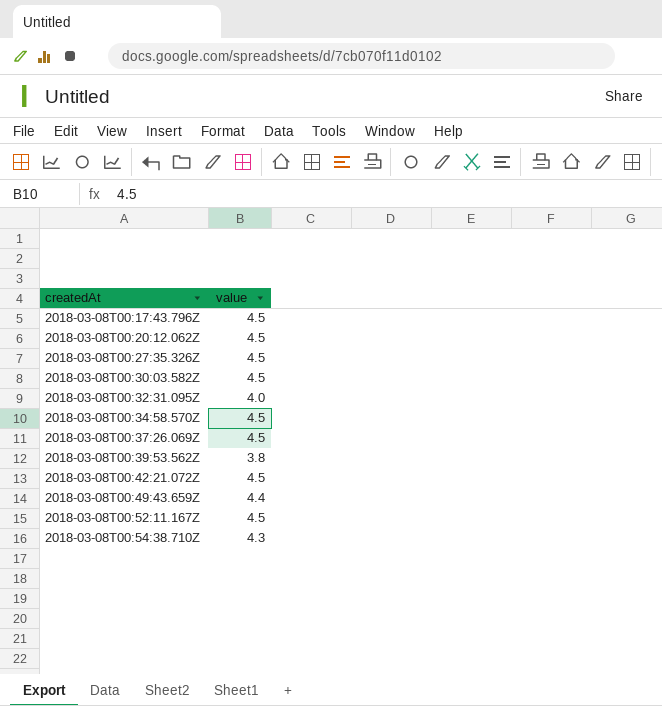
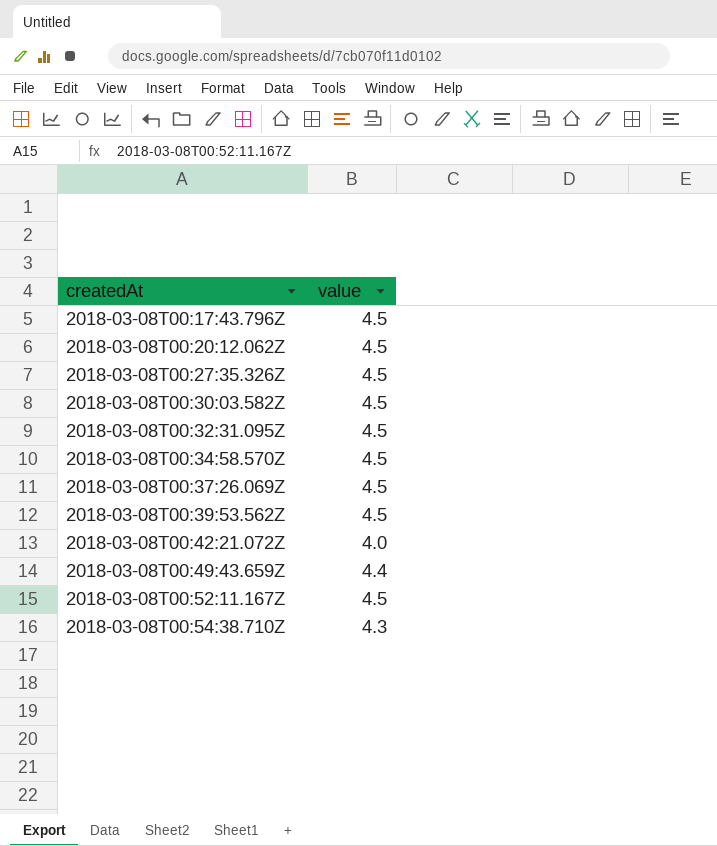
2018-03-08T00:32:31.095Z | value: 4.0 -> 4.5
2018-03-08T00:39:53.562Z | value: 3.8 -> 4.5
2018-03-08T00:42:21.072Z | value: 4.5 -> 4.0

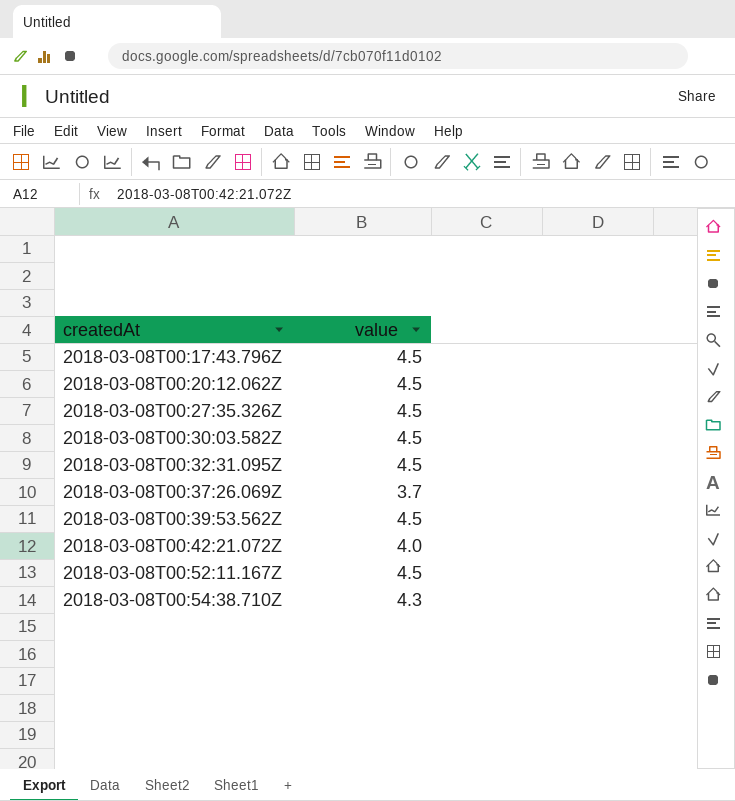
row 2018-03-08T00:34:58.570Z: 4.5 -> none
row 2018-03-08T00:49:43.659Z: 4.4 -> none
2018-03-08T00:37:26.069Z | value: 4.5 -> 3.7

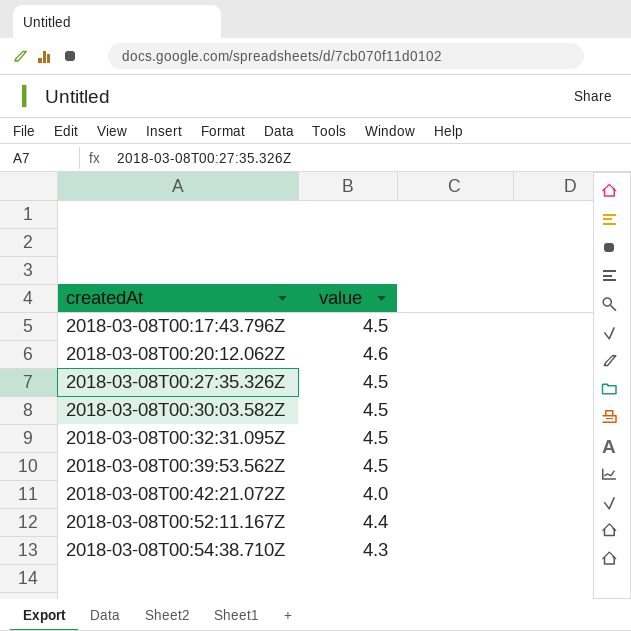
row 2018-03-08T00:37:26.069Z: 3.7 -> none
2018-03-08T00:20:12.062Z | value: 4.5 -> 4.6
2018-03-08T00:52:11.167Z | value: 4.5 -> 4.4

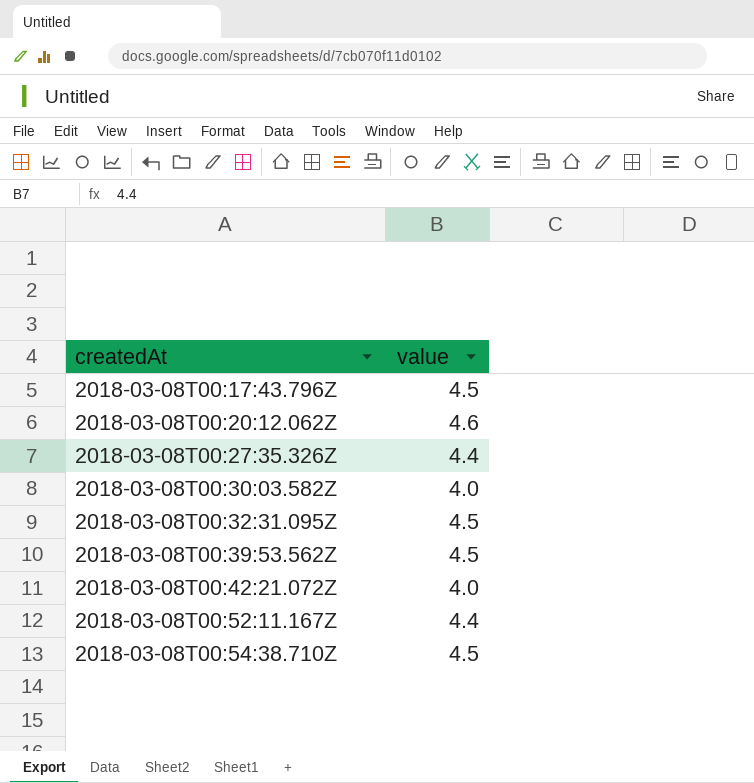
2018-03-08T00:27:35.326Z | value: 4.5 -> 4.4
2018-03-08T00:30:03.582Z | value: 4.5 -> 4.0
2018-03-08T00:54:38.710Z | value: 4.3 -> 4.5

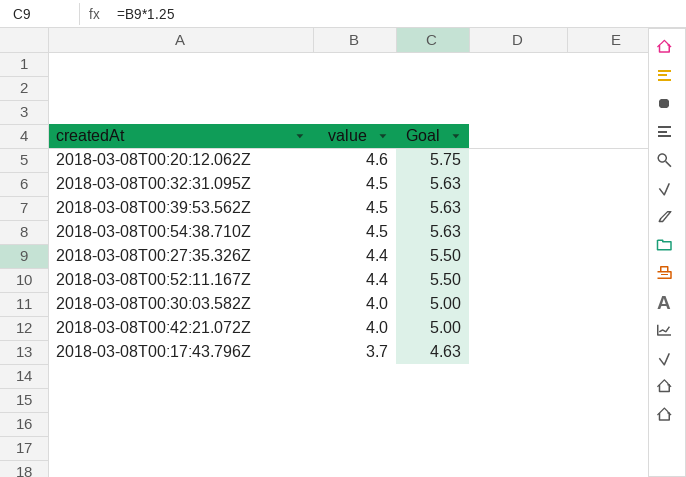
row order: createdAt ascending -> value descending
column Goal | formula: none -> [value] * 1.25
2018-03-08T00:17:43.796Z | value: 4.5 -> 3.7

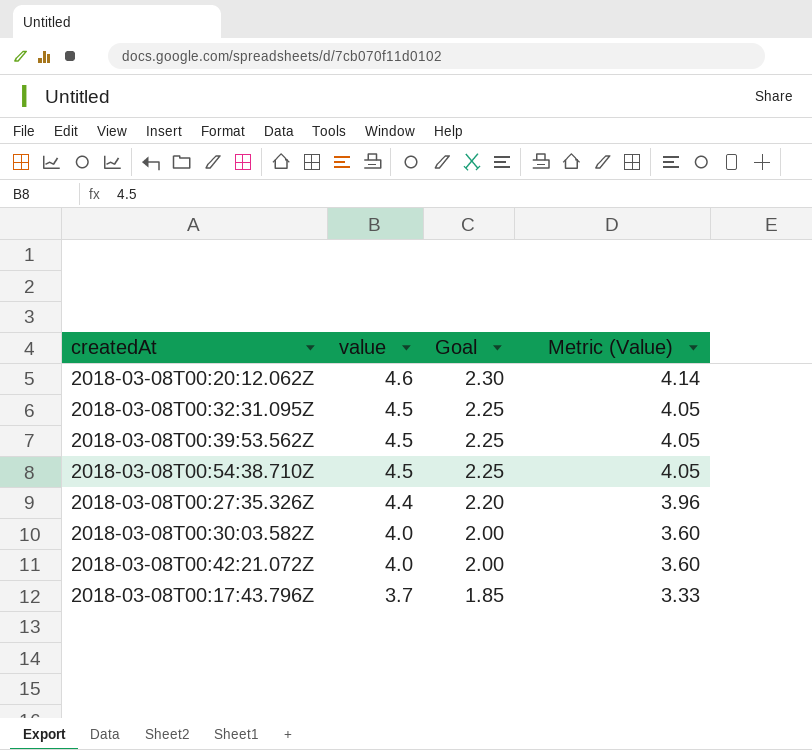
column Goal | formula: [value] * 1.25 -> [value] * 0.5
column Metric (Value) | formula: none -> [value] * 0.9
row 2018-03-08T00:52:11.167Z: 4.4 | 5.50 -> none

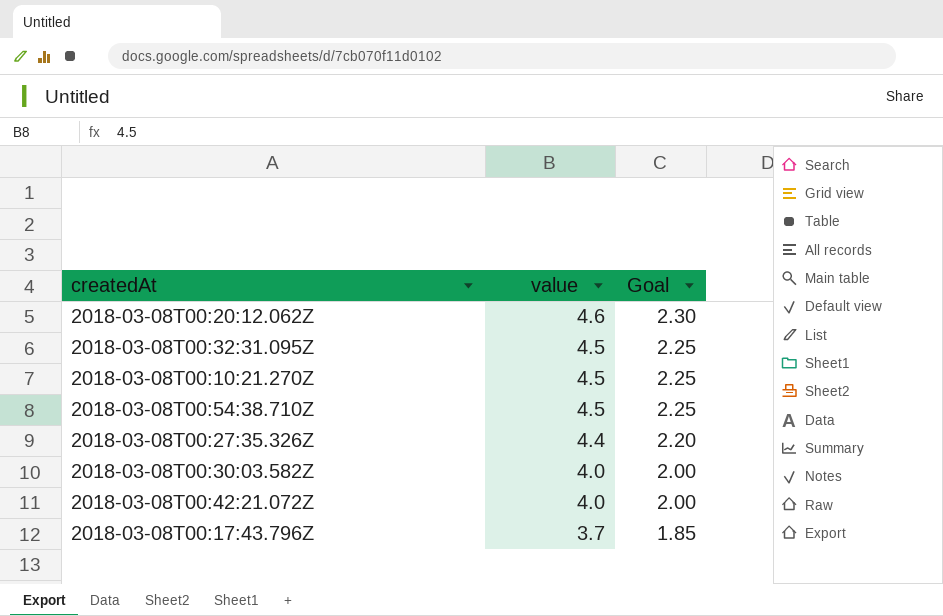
column Metric (Value) | formula: [value] * 0.9 -> none
row 2018-03-08T00:39:53.562Z: 4.5 | 2.25 | 4.05 -> none
row 2018-03-08T00:10:21.270Z: none -> 4.5 | 2.25

